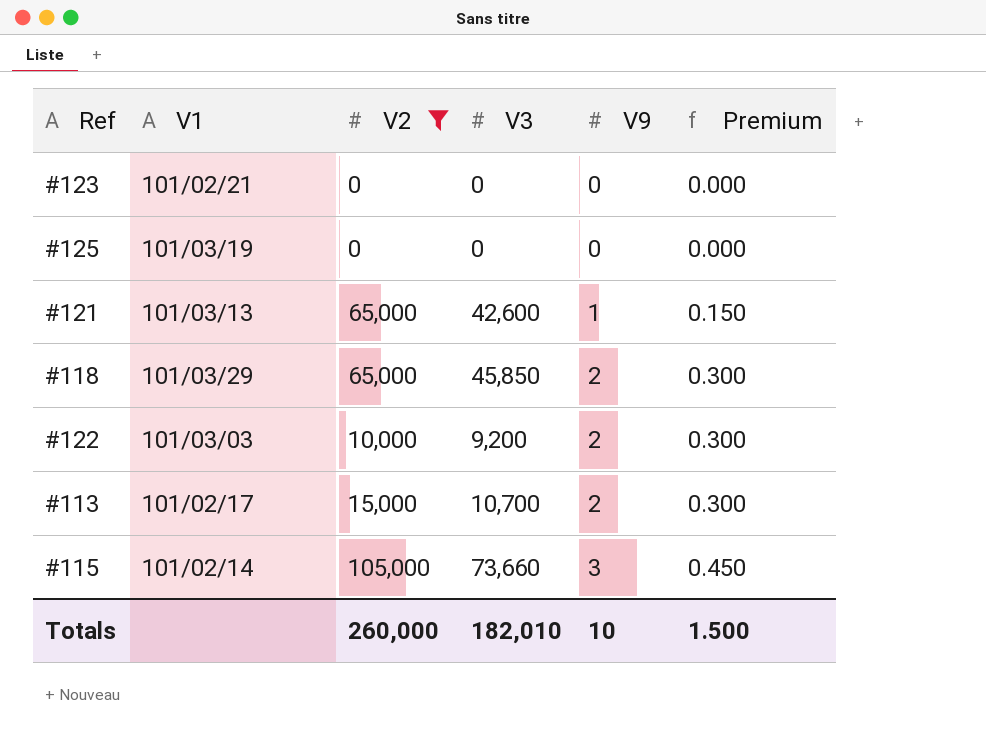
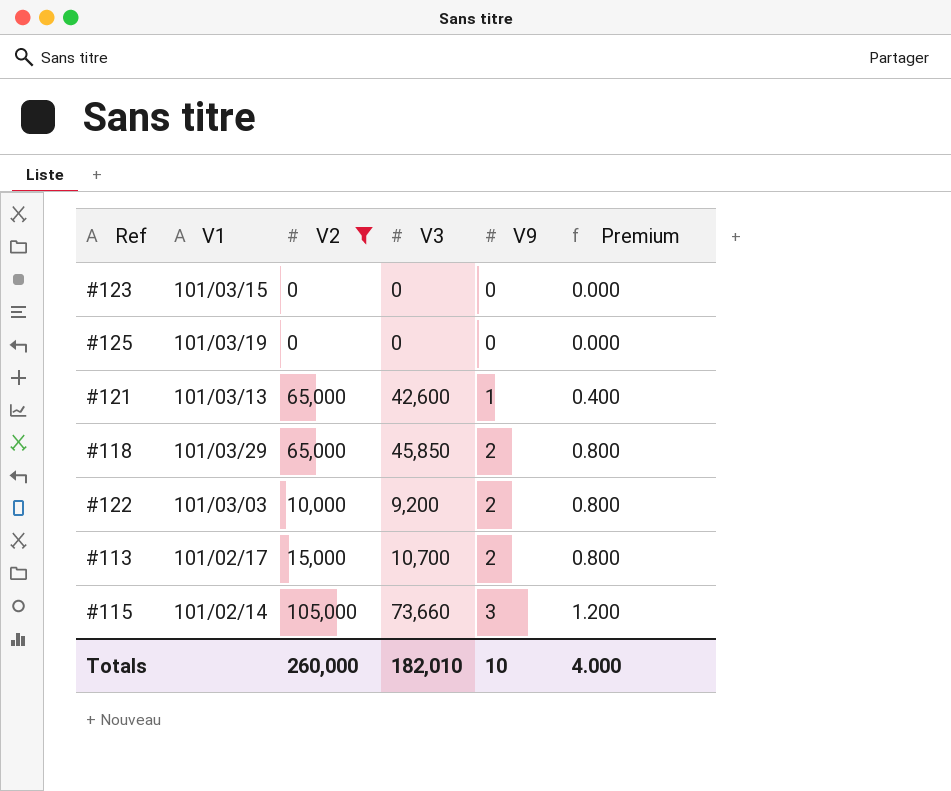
column Premium | formula: [V9] * 0.15 -> [V9] * 0.4
#123 | V1: 101/02/21 -> 101/03/15
Totals | Premium: 1.500 -> 4.000

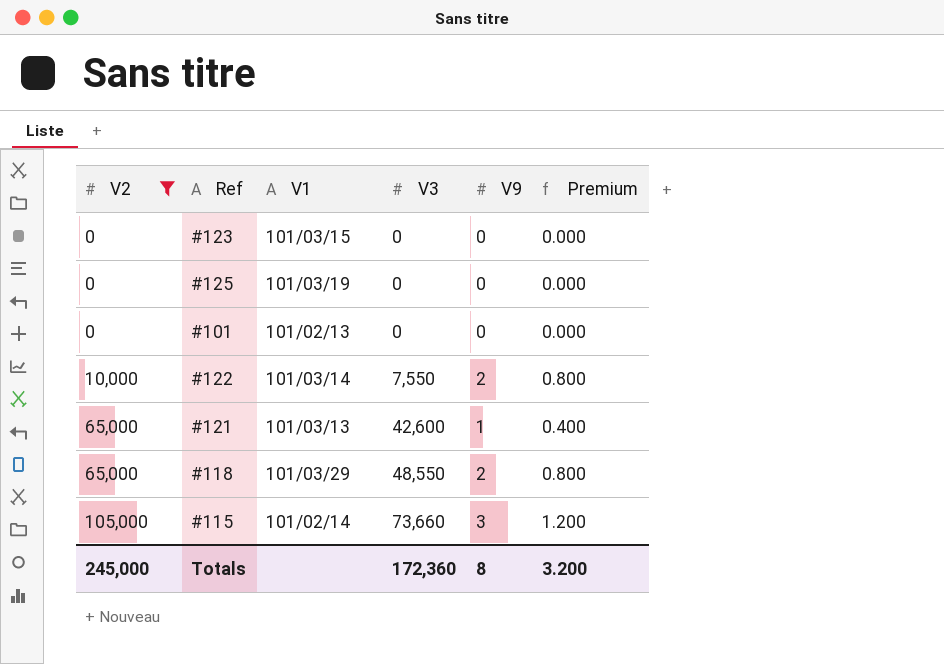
row order: V9 ascending -> V2 ascending
column V2 | position: 3 -> 1
row #113: 101/02/17 | 15,000 | 10,700 | 2 | 0.800 -> none
row #101: none -> 0 | 101/02/13 | 0 | 0 | 0.000
#122 | V1: 101/03/03 -> 101/03/14
#122 | V3: 9,200 -> 7,550
#118 | V3: 45,850 -> 48,550
Totals | V2: 260,000 -> 245,000
Totals | V3: 182,010 -> 172,360
Totals | V9: 10 -> 8
Totals | Premium: 4.000 -> 3.200

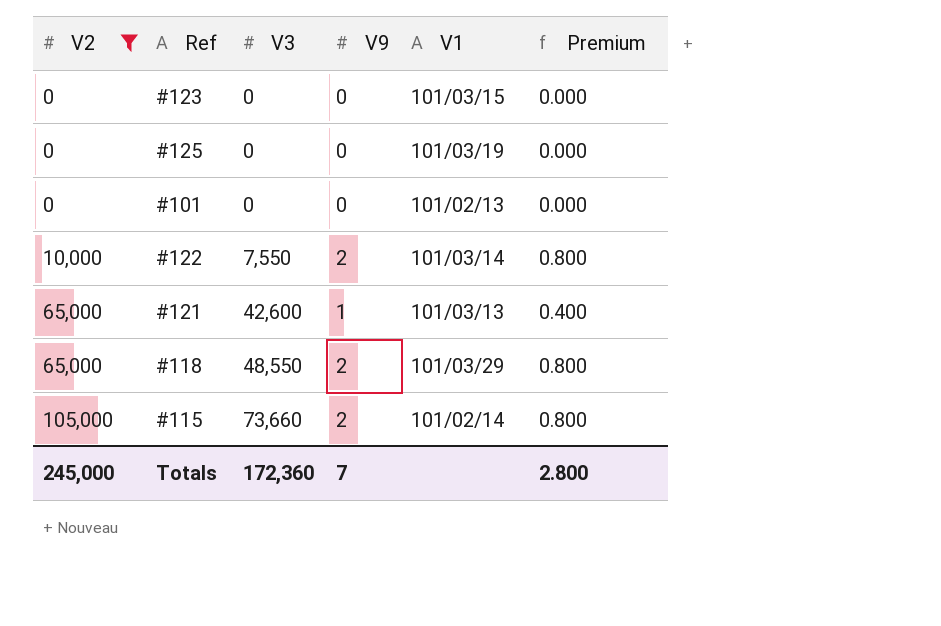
column V1 | position: 3 -> 5
#115 | V9: 3 -> 2
#115 | Premium: 1.200 -> 0.800
Totals | V9: 8 -> 7
Totals | Premium: 3.200 -> 2.800

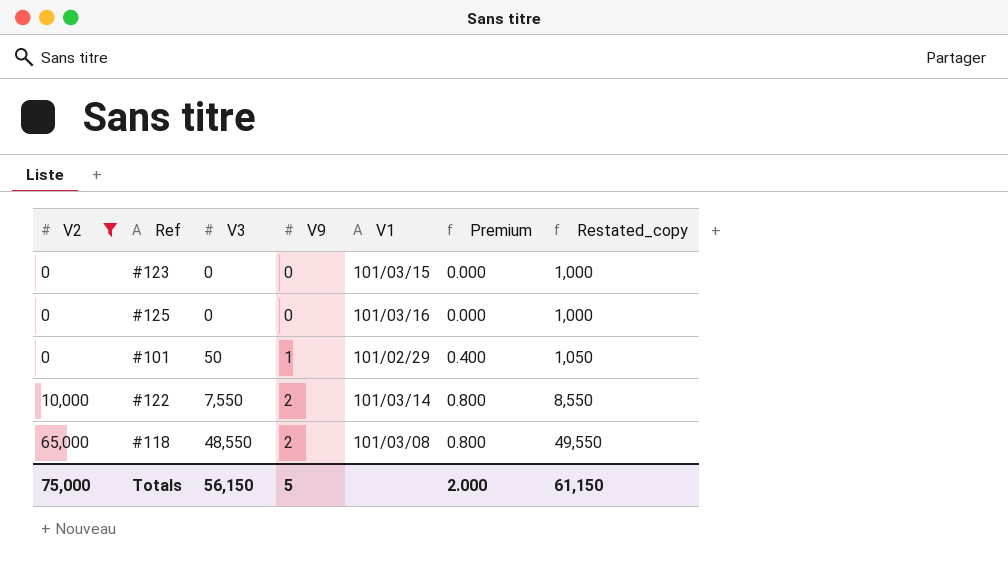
column Restated_copy | formula: none -> [V3] + 1000
row #121: 65,000 | 42,600 | 1 | 101/03/13 | 0.400 -> none
row #115: 105,000 | 73,660 | 2 | 101/02/14 | 0.800 -> none
#125 | V1: 101/03/19 -> 101/03/16
#101 | V3: 0 -> 50
#101 | V9: 0 -> 1
#101 | V1: 101/02/13 -> 101/02/29
#101 | Premium: 0.000 -> 0.400
#118 | V1: 101/03/29 -> 101/03/08
Totals | V2: 245,000 -> 75,000
Totals | V3: 172,360 -> 56,150
Totals | V9: 7 -> 5
Totals | Premium: 2.800 -> 2.000

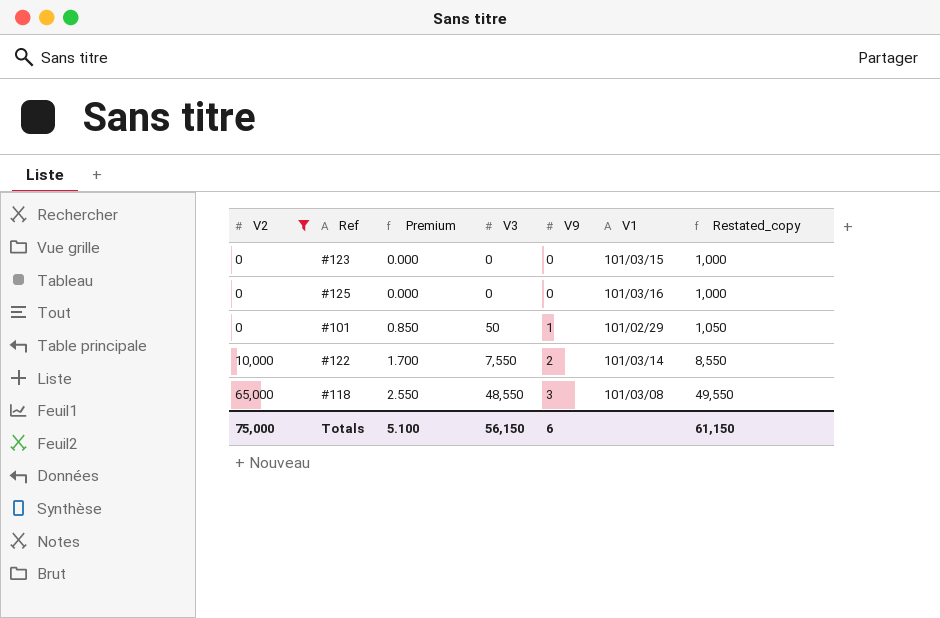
column Premium | formula: [V9] * 0.4 -> [V9] * 0.85
column Premium | position: 6 -> 3
#118 | V9: 2 -> 3
Totals | Premium: 2.000 -> 5.100
Totals | V9: 5 -> 6

